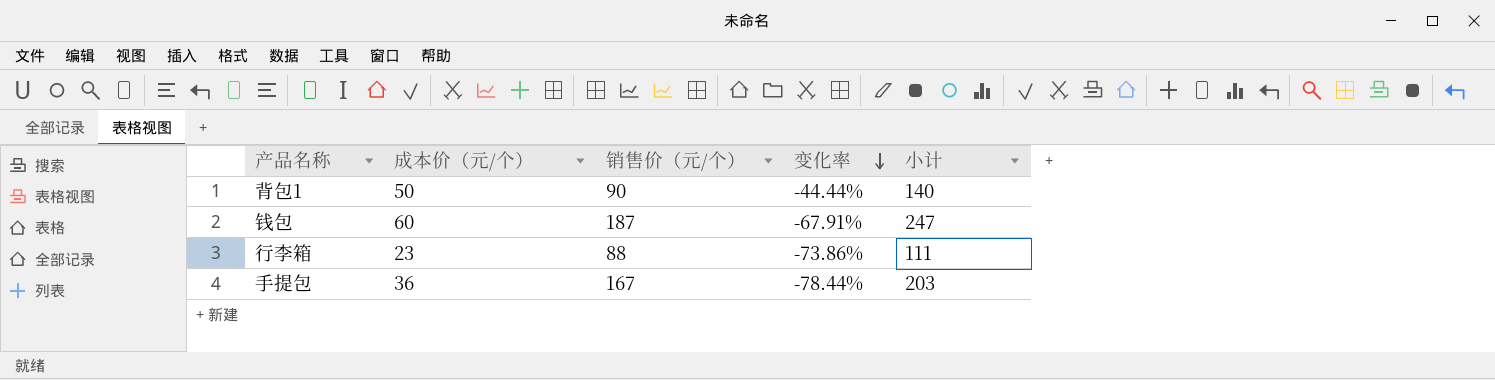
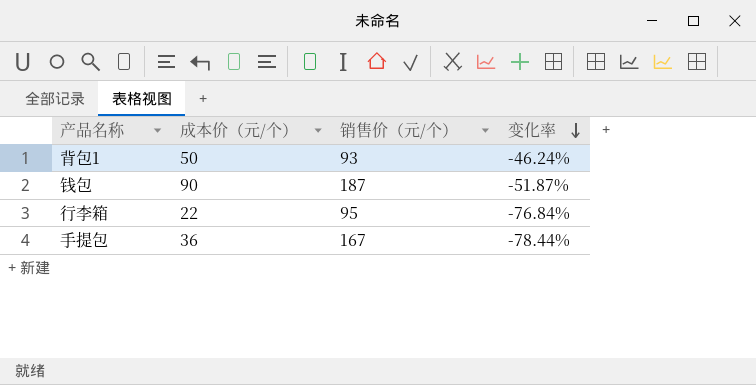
column 小计 | formula: [成本价（元/个）] + [销售价（元/个）] -> none
背包1 | 销售价（元/个）: 90 -> 93
背包1 | 变化率: -44.44% -> -46.24%
钱包 | 成本价（元/个）: 60 -> 90
钱包 | 变化率: -67.91% -> -51.87%
行李箱 | 成本价（元/个）: 23 -> 22
行李箱 | 销售价（元/个）: 88 -> 95
行李箱 | 变化率: -73.86% -> -76.84%

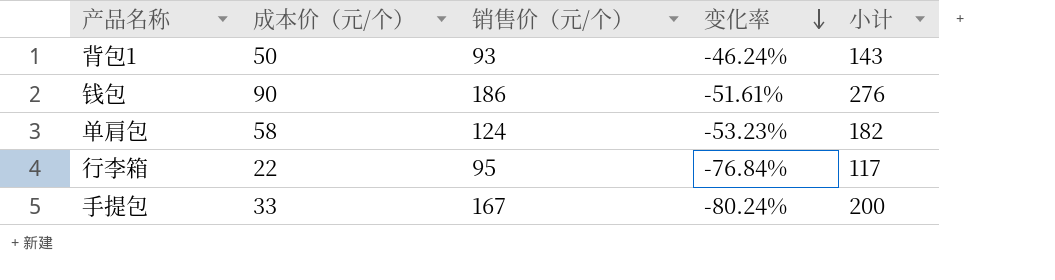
column 小计 | formula: none -> [成本价（元/个）] + [销售价（元/个）]
钱包 | 销售价（元/个）: 187 -> 186
钱包 | 变化率: -51.87% -> -51.61%
row 单肩包: none -> 58 | 124 | -53.23% | 182
手提包 | 成本价（元/个）: 36 -> 33
手提包 | 变化率: -78.44% -> -80.24%

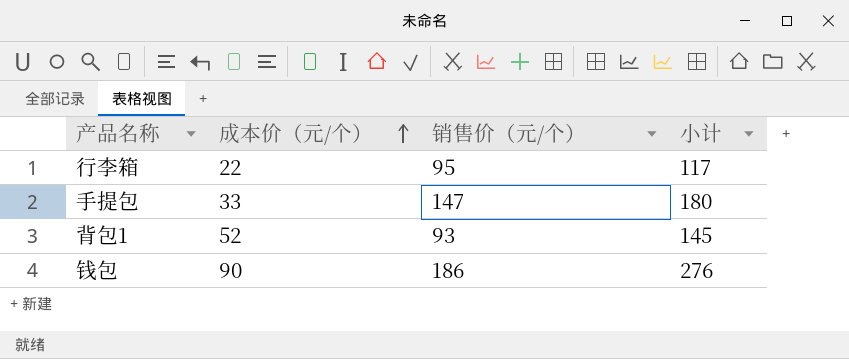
row order: 变化率 descending -> 成本价（元/个） ascending
column 变化率 | formula: ([成本价（元/个）] - [销售价（元/个）]) / [销售价（元/个）] -> none
row 单肩包: 58 | 124 | -53.23% | 182 -> none
手提包 | 销售价（元/个）: 167 -> 147
手提包 | 小计: 200 -> 180
背包1 | 成本价（元/个）: 50 -> 52
背包1 | 小计: 143 -> 145

